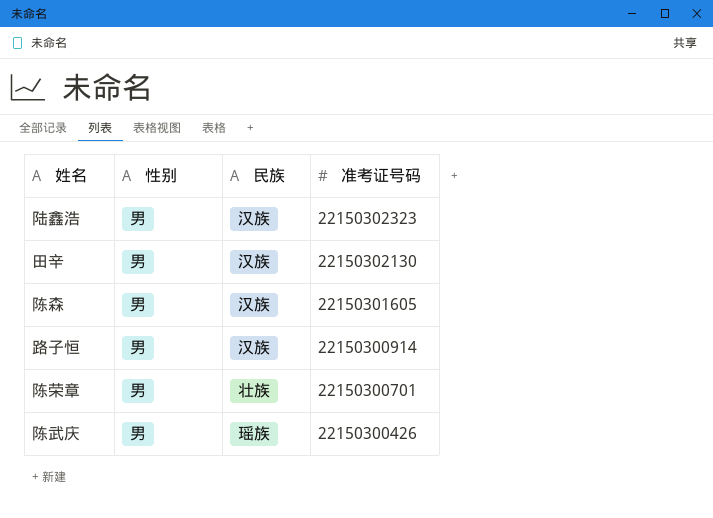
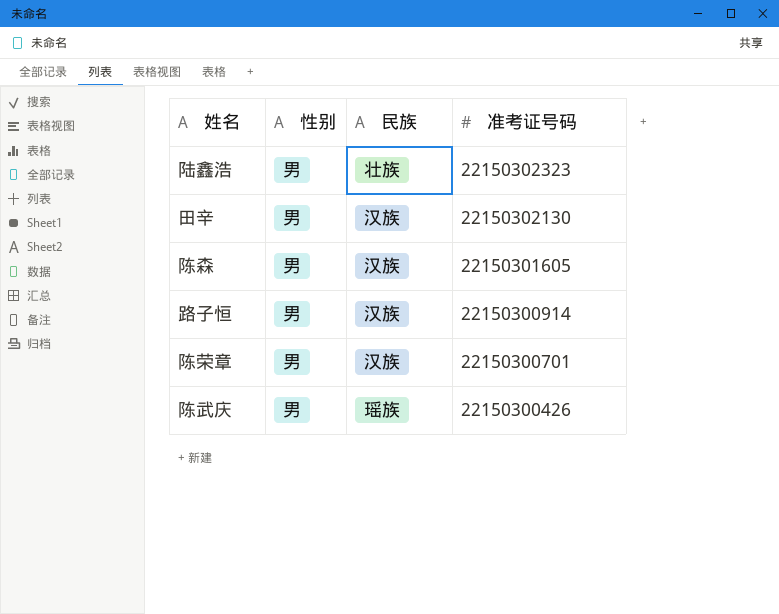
陆鑫浩 | 民族: 汉族 -> 壮族
陈荣章 | 民族: 壮族 -> 汉族

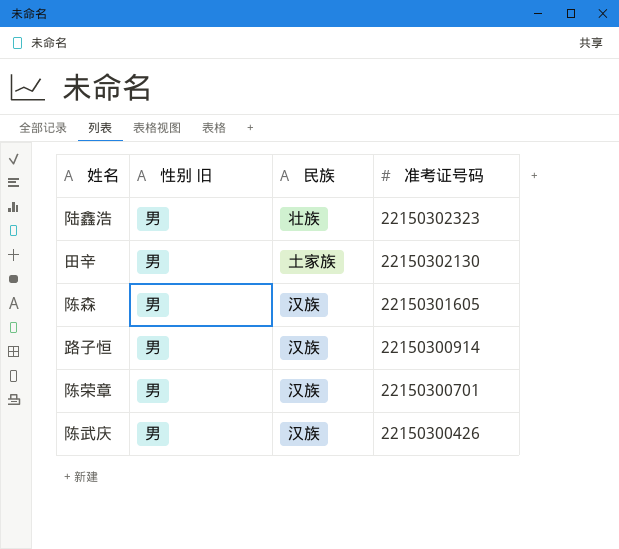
column name: 性别 -> 性别 旧
田辛 | 民族: 汉族 -> 土家族
陈武庆 | 民族: 瑶族 -> 汉族

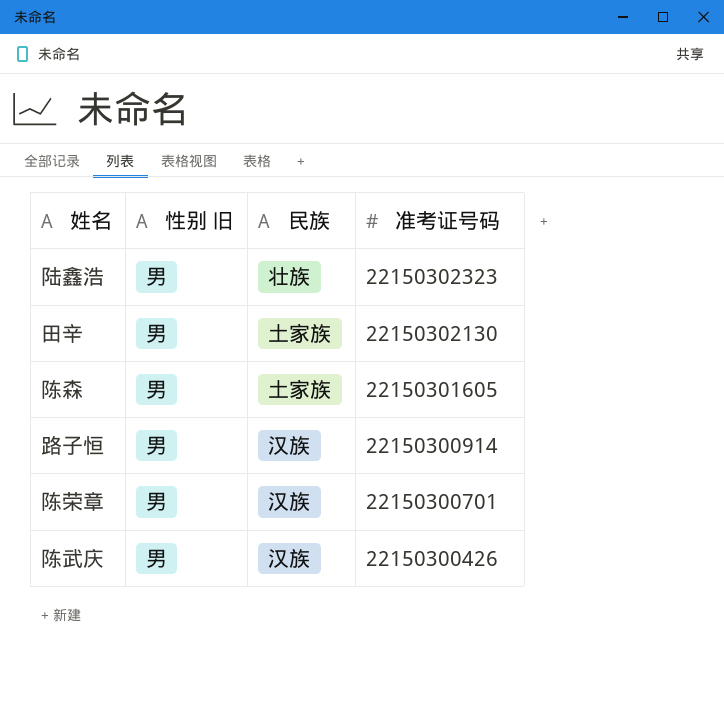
陈森 | 民族: 汉族 -> 土家族

